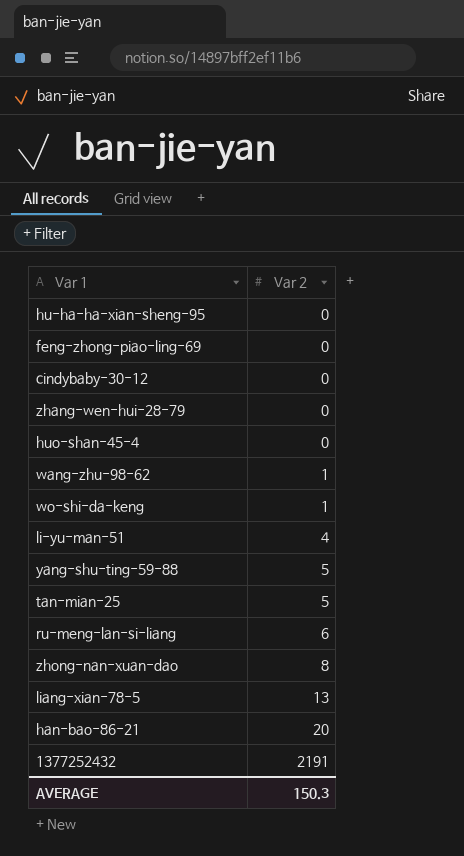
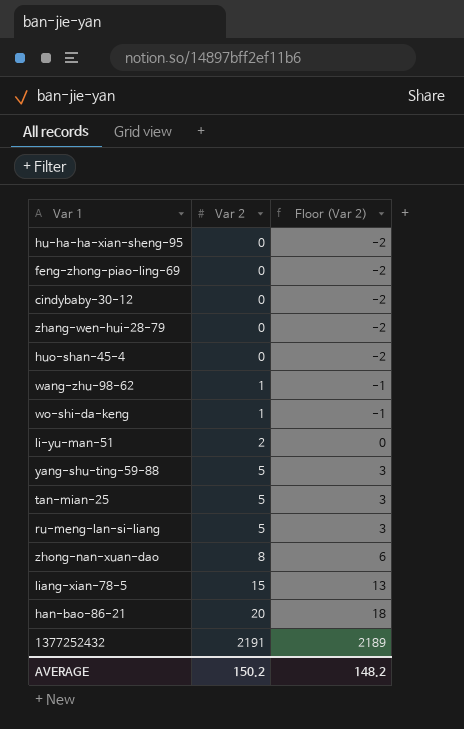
column Floor (Var 2) | formula: none -> [Var 2] - 2
li-yu-man-51 | Var 2: 4 -> 2
ru-meng-lan-si-liang | Var 2: 6 -> 5
liang-xian-78-5 | Var 2: 13 -> 15
AVERAGE | Var 2: 150.3 -> 150.2

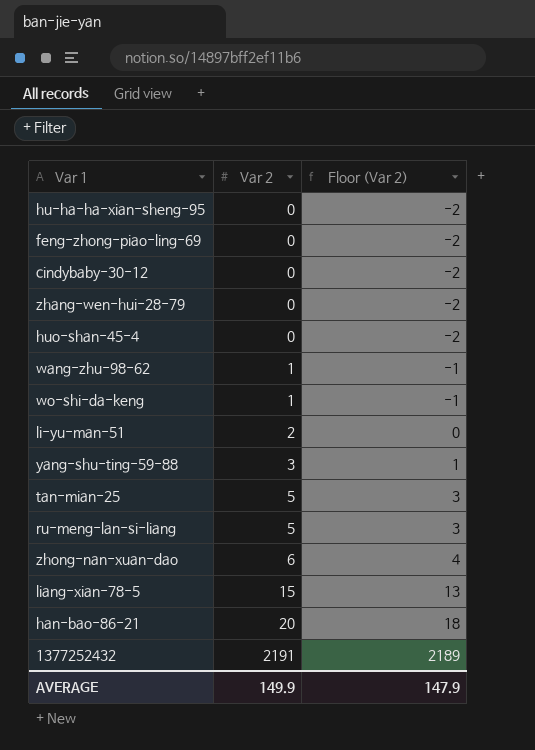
yang-shu-ting-59-88 | Var 2: 5 -> 3
yang-shu-ting-59-88 | Floor (Var 2): 3 -> 1
zhong-nan-xuan-dao | Var 2: 8 -> 6
zhong-nan-xuan-dao | Floor (Var 2): 6 -> 4
AVERAGE | Var 2: 150.2 -> 149.9
AVERAGE | Floor (Var 2): 148.2 -> 147.9

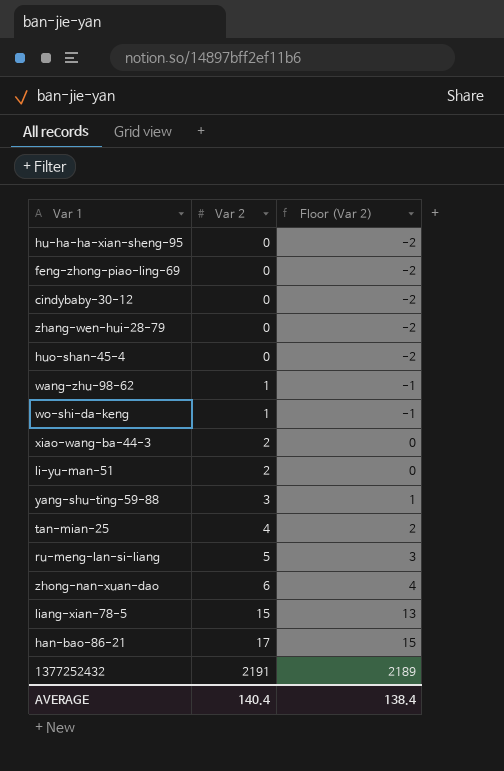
row xiao-wang-ba-44-3: none -> 2 | 0
tan-mian-25 | Var 2: 5 -> 4
tan-mian-25 | Floor (Var 2): 3 -> 2
han-bao-86-21 | Var 2: 20 -> 17
han-bao-86-21 | Floor (Var 2): 18 -> 15
AVERAGE | Var 2: 149.9 -> 140.4
AVERAGE | Floor (Var 2): 147.9 -> 138.4

